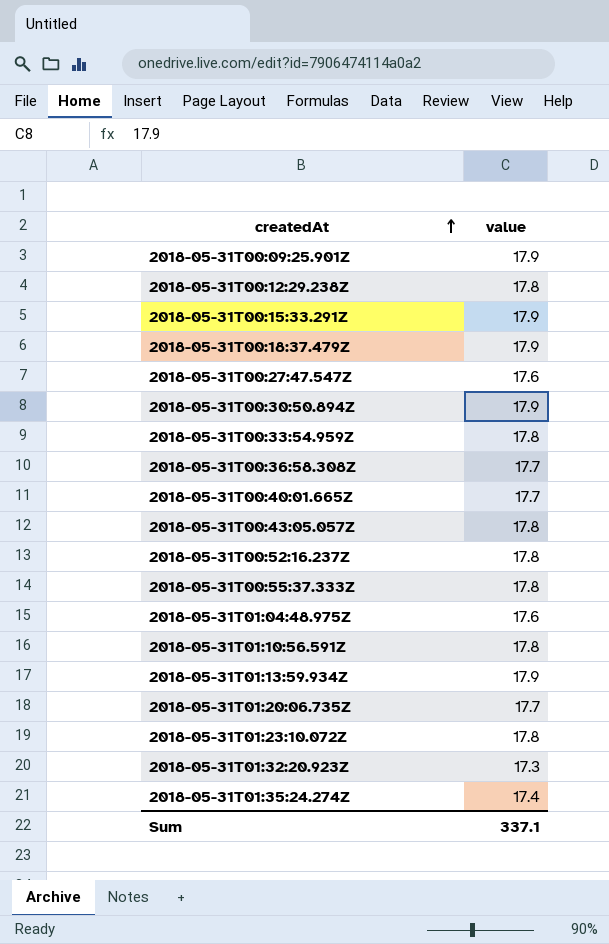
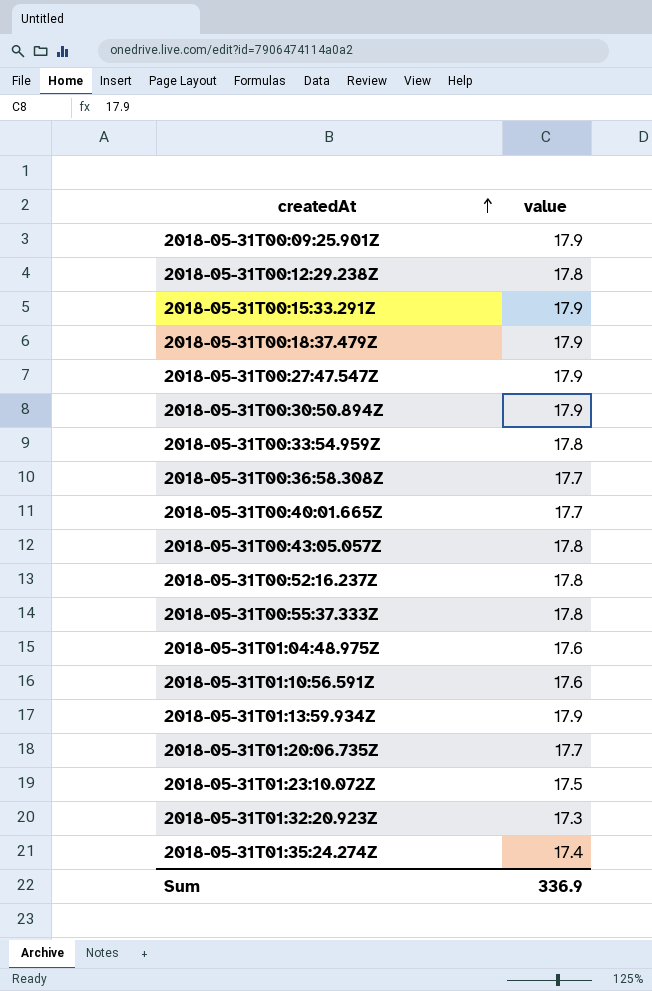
2018-05-31T00:27:47.547Z | value: 17.6 -> 17.9
2018-05-31T01:10:56.591Z | value: 17.8 -> 17.6
2018-05-31T01:23:10.072Z | value: 17.8 -> 17.5
Sum | value: 337.1 -> 336.9

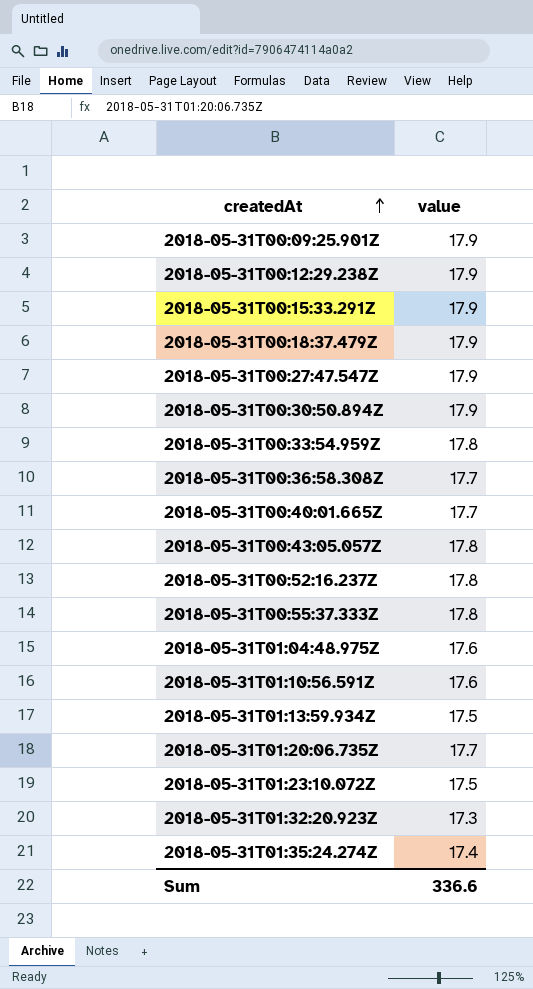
2018-05-31T00:12:29.238Z | value: 17.8 -> 17.9
2018-05-31T01:13:59.934Z | value: 17.9 -> 17.5
Sum | value: 336.9 -> 336.6

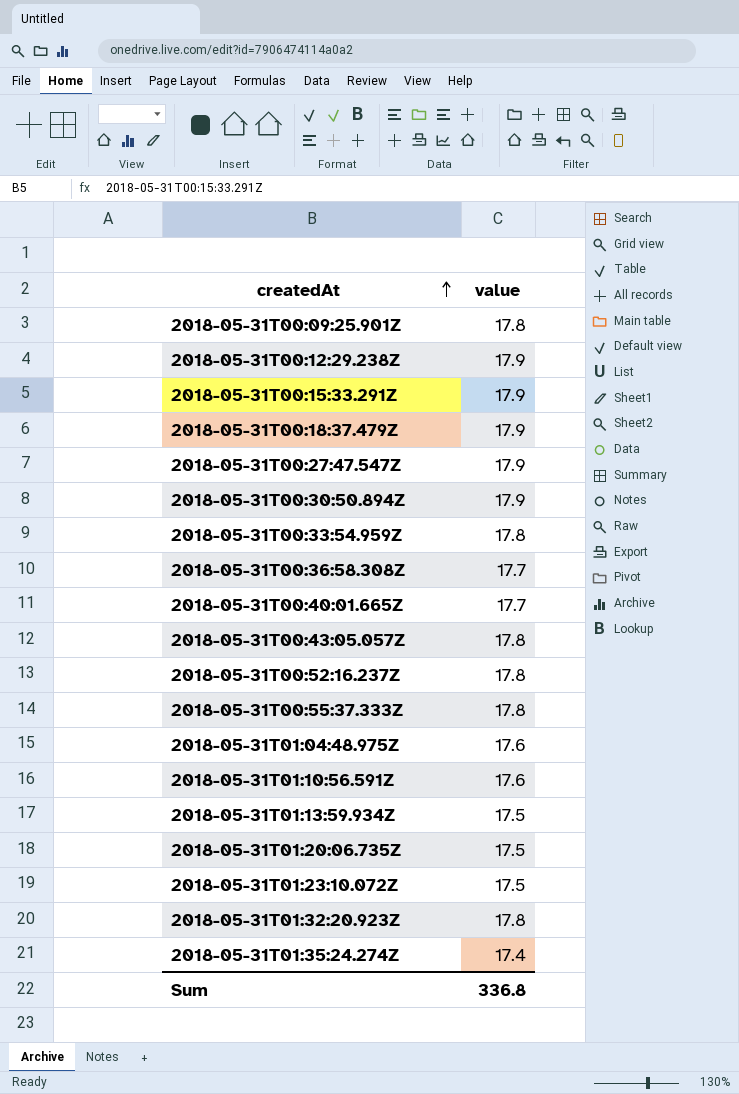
2018-05-31T00:09:25.901Z | value: 17.9 -> 17.8
2018-05-31T01:20:06.735Z | value: 17.7 -> 17.5
2018-05-31T01:32:20.923Z | value: 17.3 -> 17.8
Sum | value: 336.6 -> 336.8

